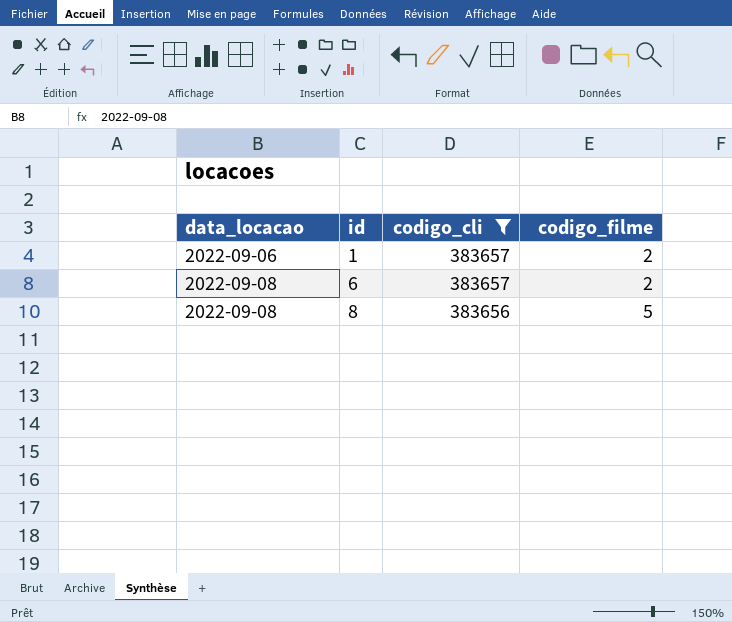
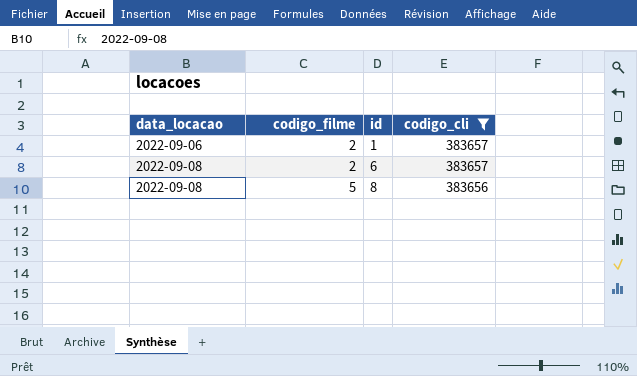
column codigo_filme | position: 4 -> 2

